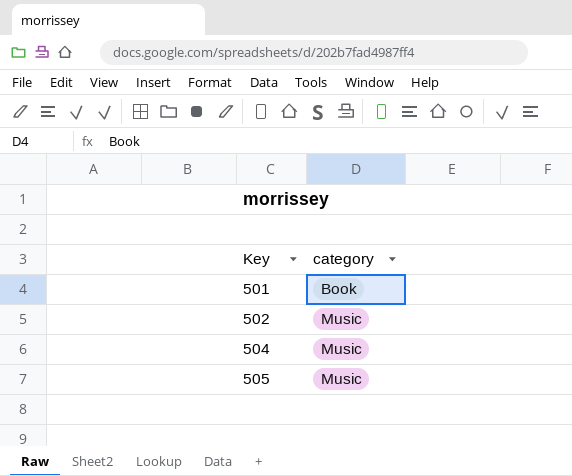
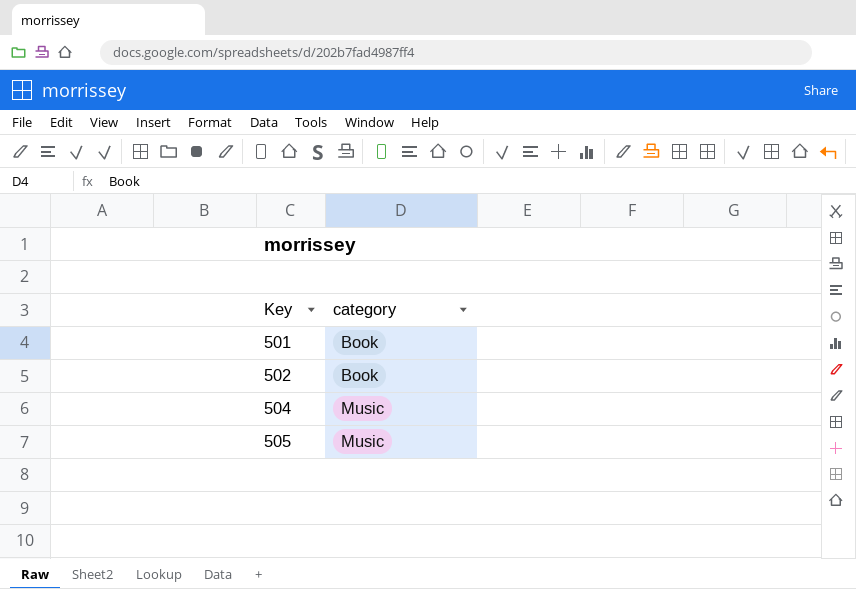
502 | category: Music -> Book

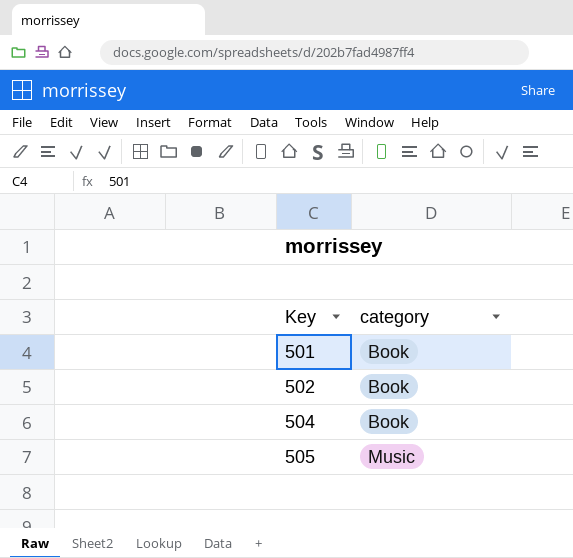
504 | category: Music -> Book

